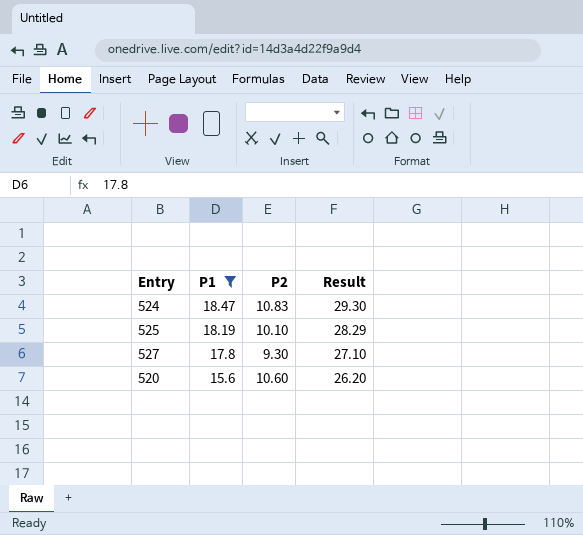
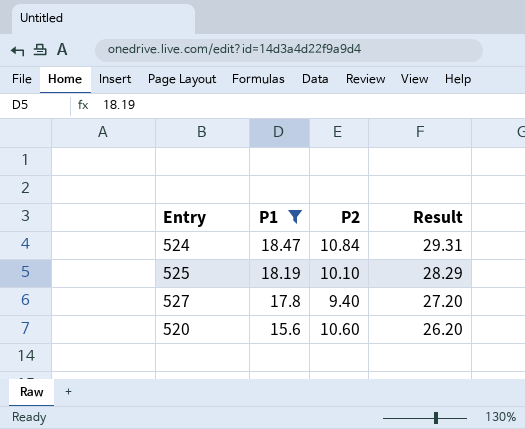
524 | P2: 10.83 -> 10.84
524 | Result: 29.30 -> 29.31
527 | P2: 9.30 -> 9.40
527 | Result: 27.10 -> 27.20

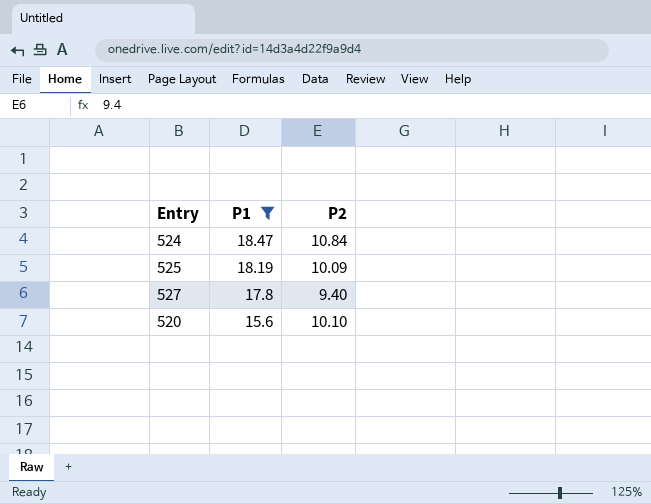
column Result | formula: [P1] + [P2] -> none
525 | P2: 10.10 -> 10.09
520 | P2: 10.60 -> 10.10

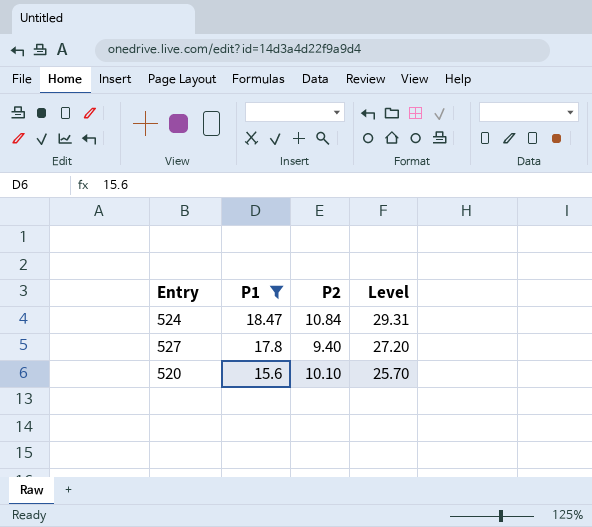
column Level | formula: none -> [P1] + [P2]
row 525: 18.19 | 10.09 -> none

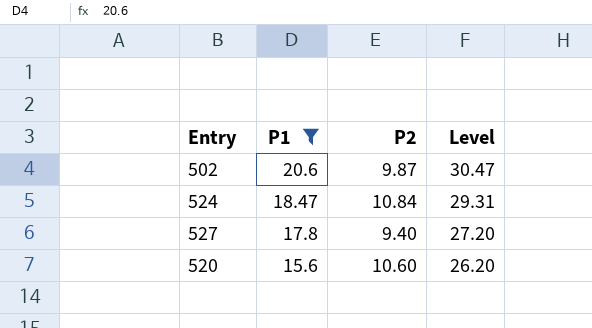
row 502: none -> 20.6 | 9.87 | 30.47
520 | P2: 10.10 -> 10.60
520 | Level: 25.70 -> 26.20

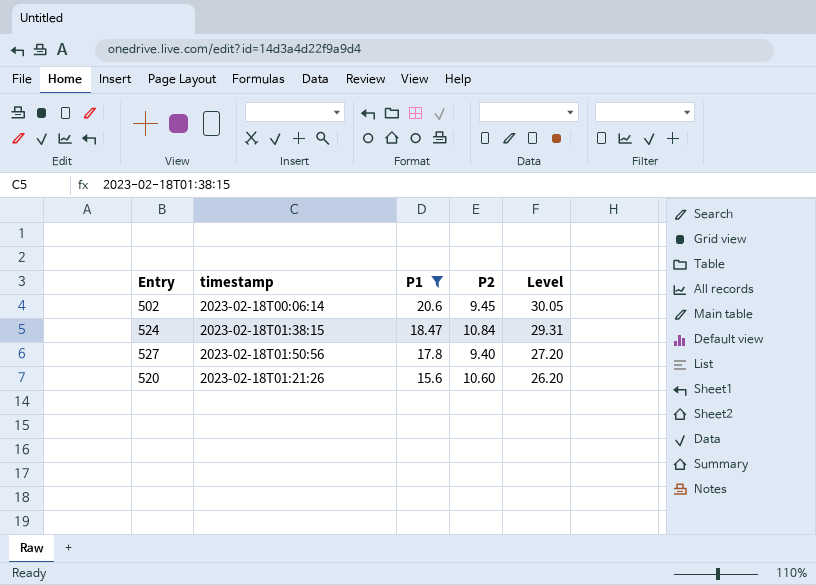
column timestamp | position: none -> 2
502 | P2: 9.87 -> 9.45
502 | Level: 30.47 -> 30.05

